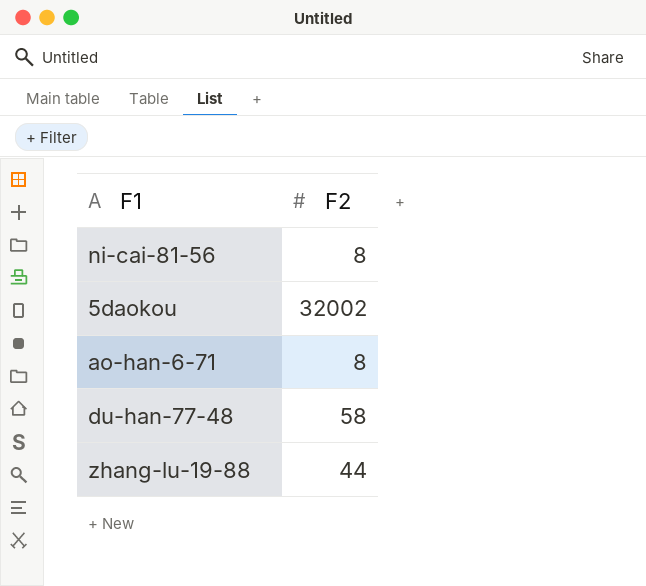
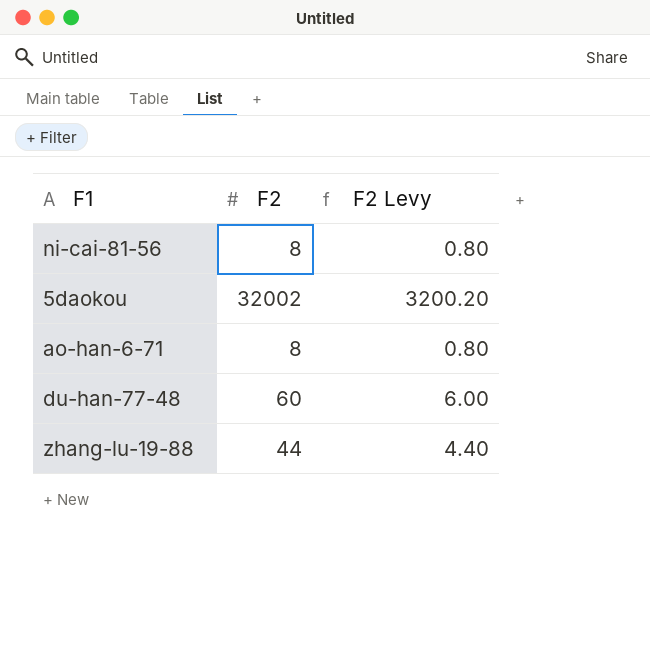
column F2 Levy | formula: none -> [F2] * 0.1
du-han-77-48 | F2: 58 -> 60

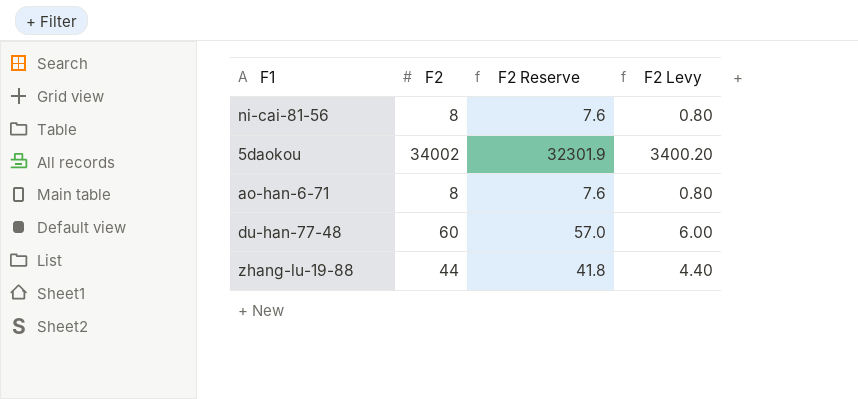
column F2 Reserve | formula: none -> [F2] * 0.95
5daokou | F2: 32002 -> 34002
5daokou | F2 Levy: 3200.20 -> 3400.20

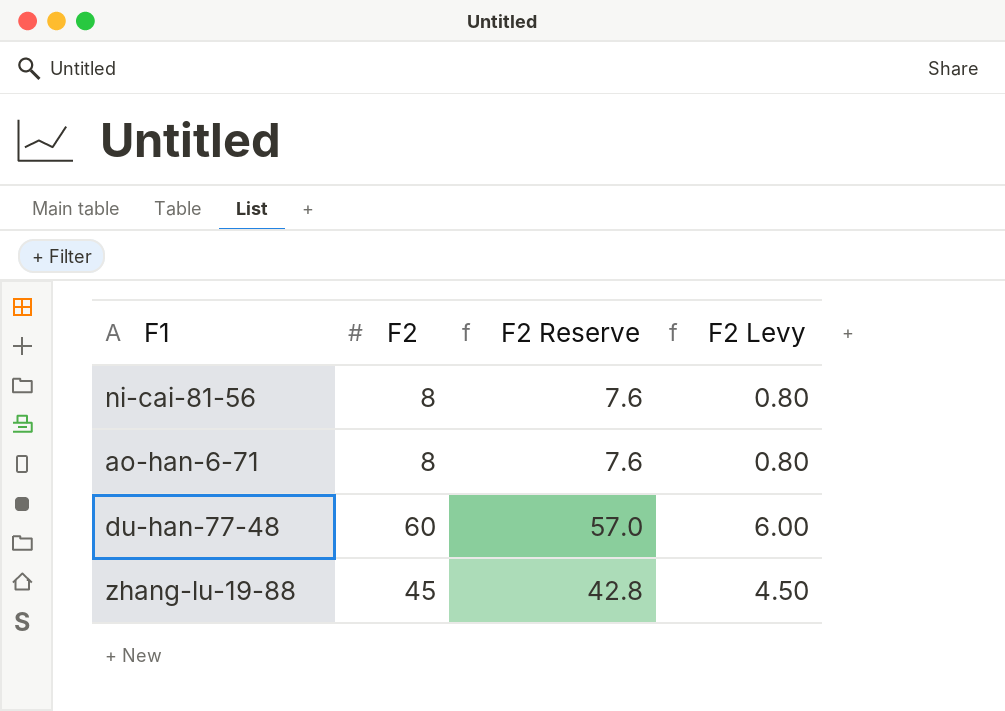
row 5daokou: 34002 | 32301.9 | 3400.20 -> none
zhang-lu-19-88 | F2: 44 -> 45
zhang-lu-19-88 | F2 Reserve: 41.8 -> 42.8
zhang-lu-19-88 | F2 Levy: 4.40 -> 4.50

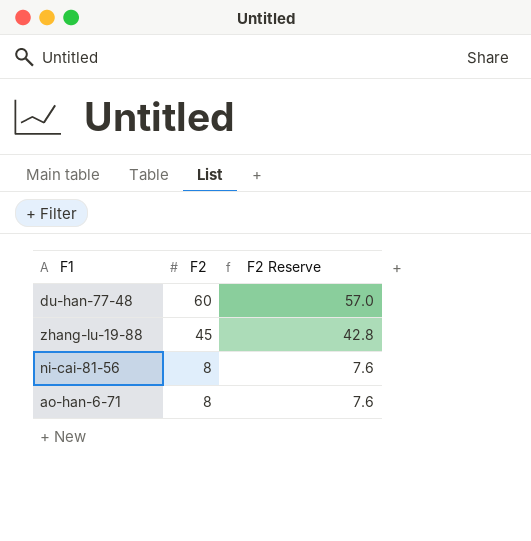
row order: none -> F2 descending
column F2 Levy | formula: [F2] * 0.1 -> none

